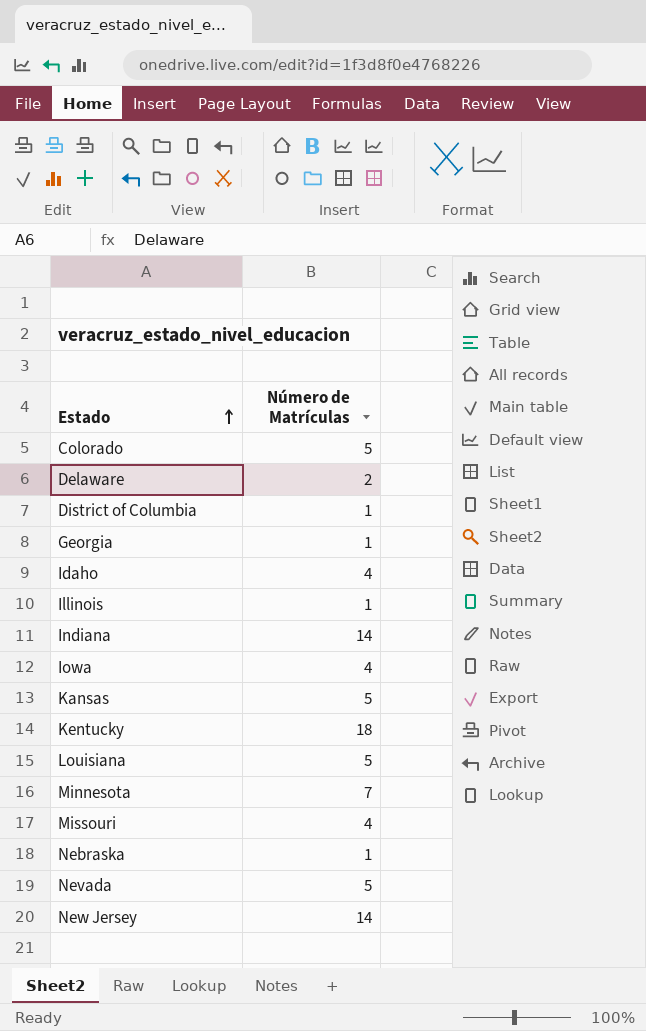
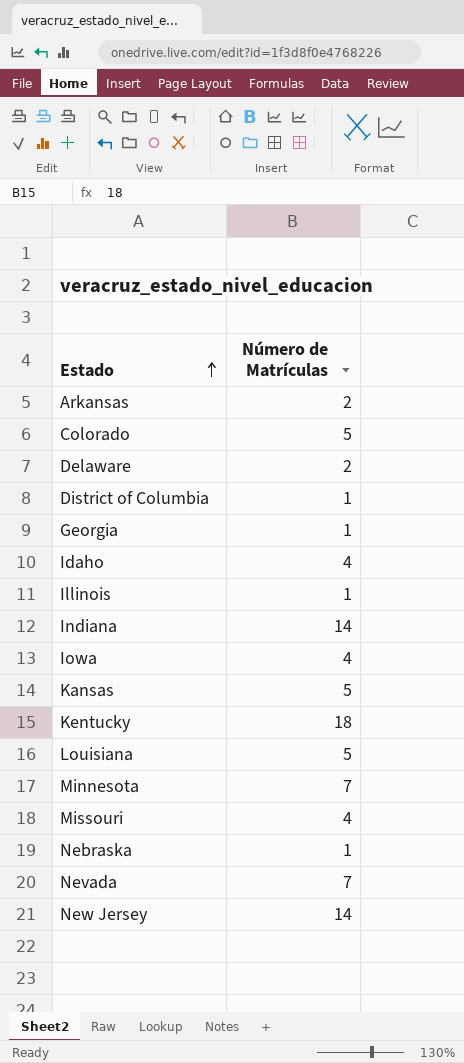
row Arkansas: none -> 2
Nevada | Número de Matrículas: 5 -> 7

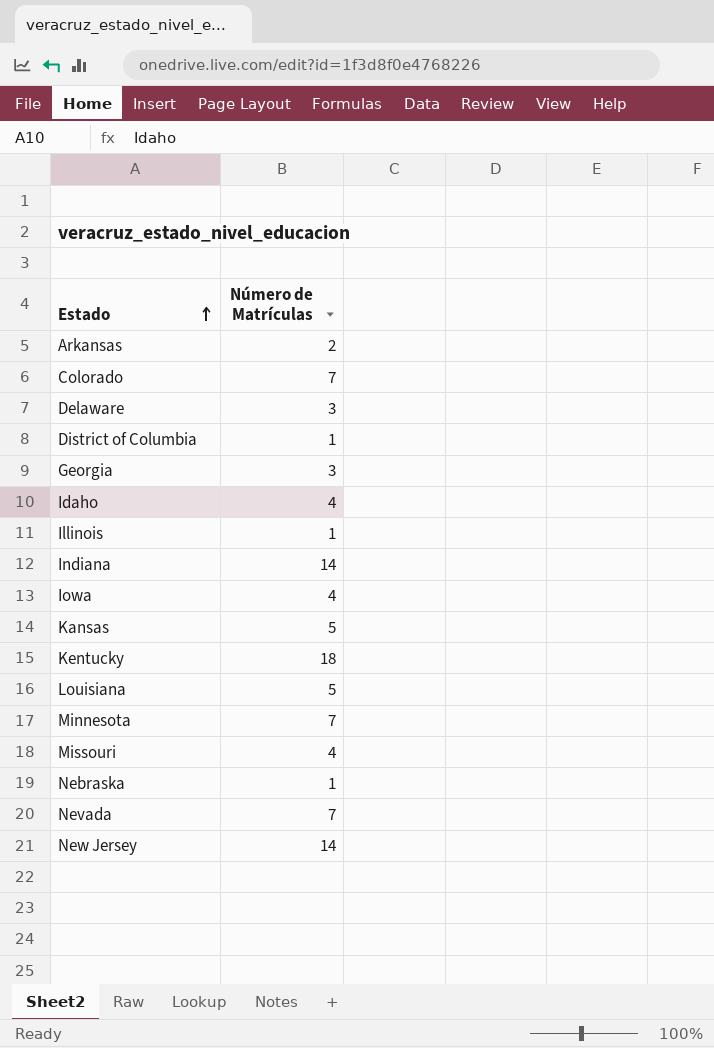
Colorado | Número de Matrículas: 5 -> 7
Delaware | Número de Matrículas: 2 -> 3
Georgia | Número de Matrículas: 1 -> 3

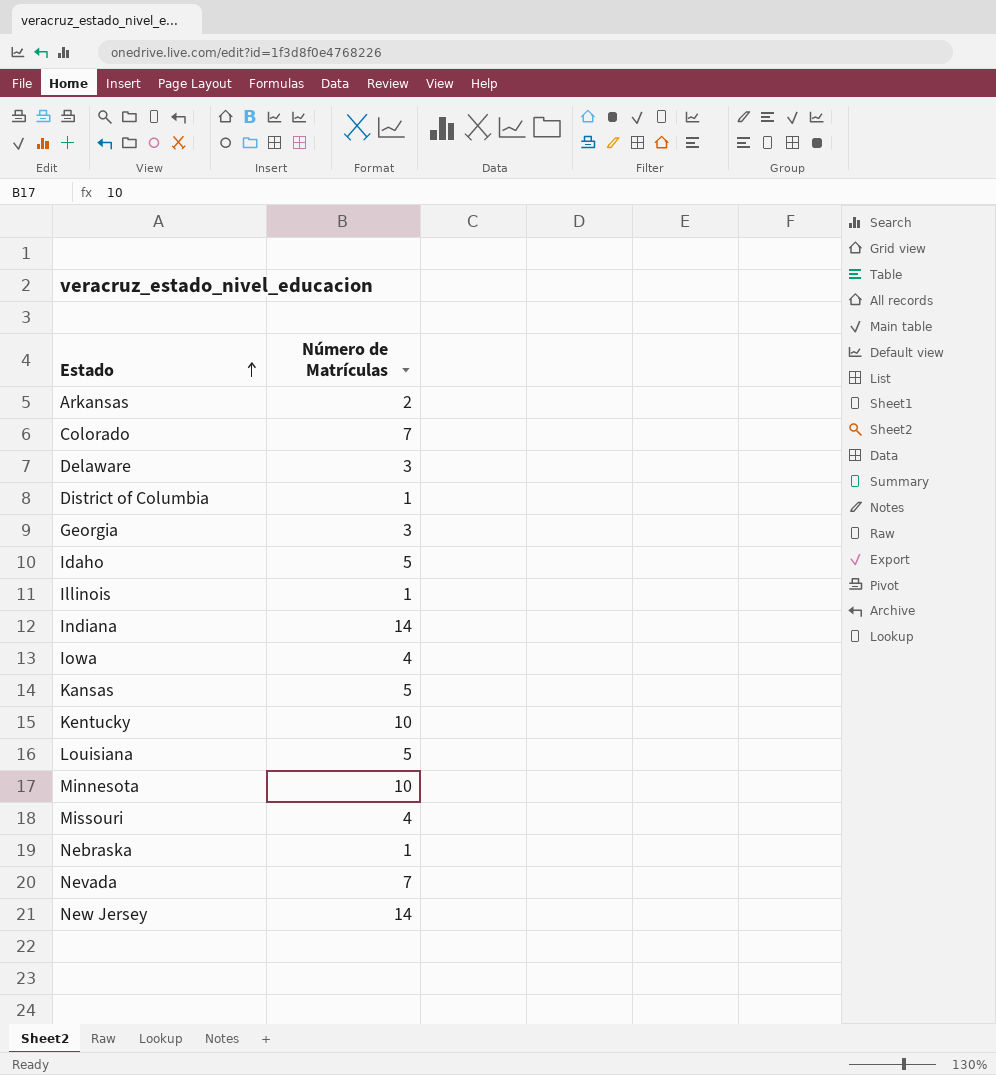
Idaho | Número de Matrículas: 4 -> 5
Kentucky | Número de Matrículas: 18 -> 10
Minnesota | Número de Matrículas: 7 -> 10

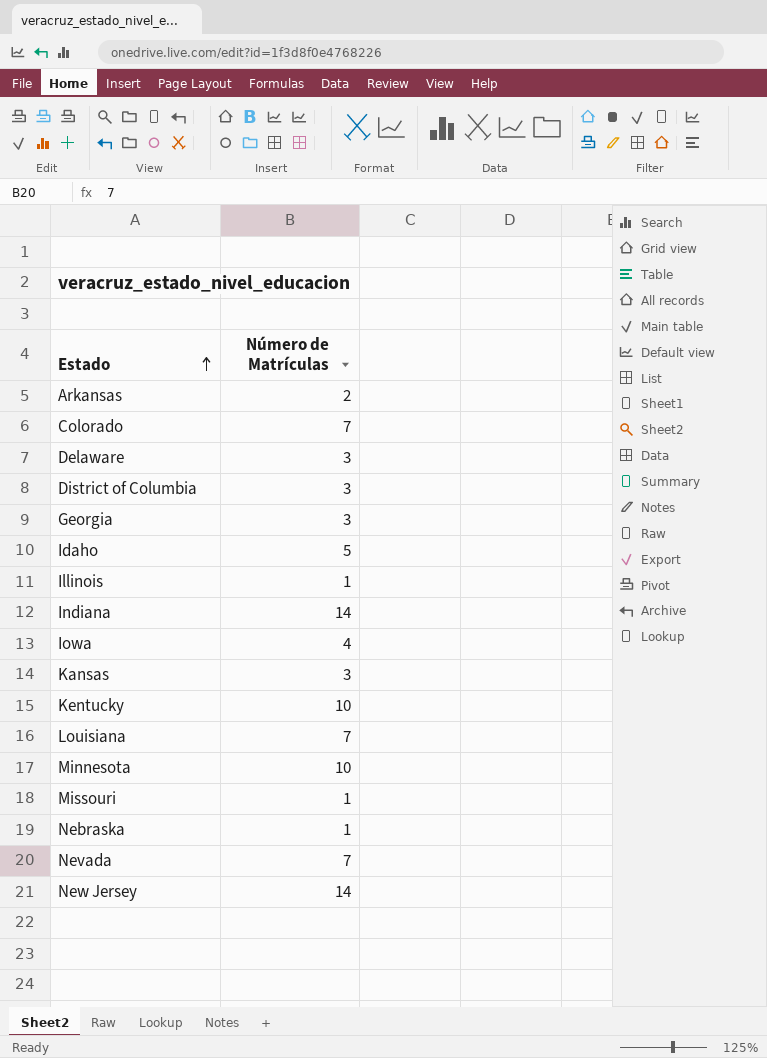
District of Columbia | Número de Matrículas: 1 -> 3
Kansas | Número de Matrículas: 5 -> 3
Louisiana | Número de Matrículas: 5 -> 7
Missouri | Número de Matrículas: 4 -> 1

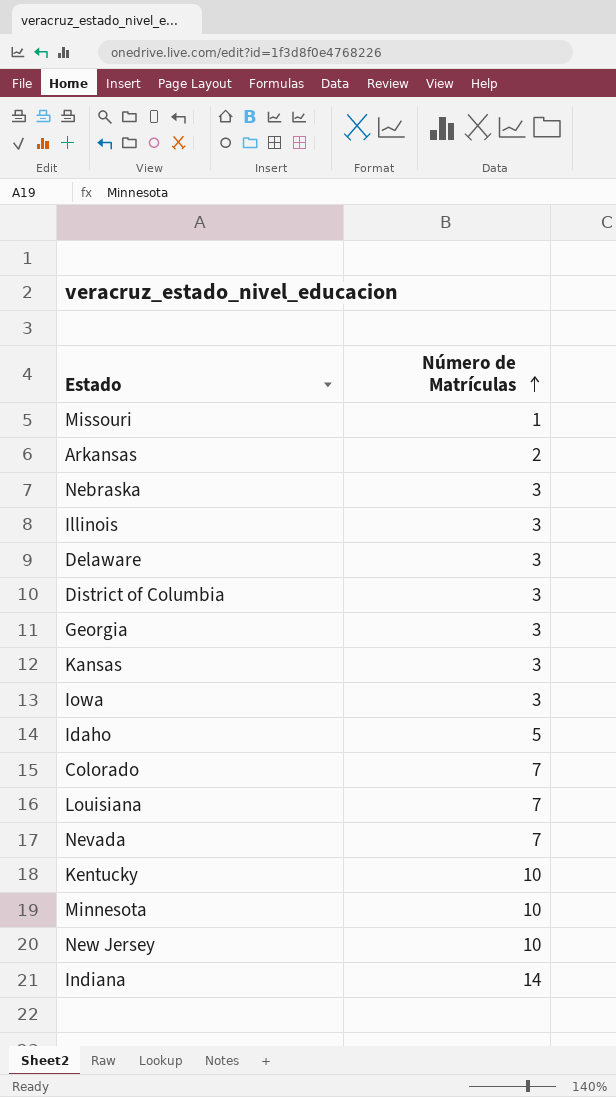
row order: Estado ascending -> Número de Matrículas ascending
Nebraska | Número de Matrículas: 1 -> 3
Illinois | Número de Matrículas: 1 -> 3
Iowa | Número de Matrículas: 4 -> 3
New Jersey | Número de Matrículas: 14 -> 10

